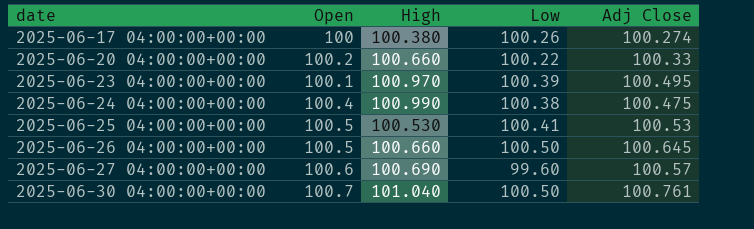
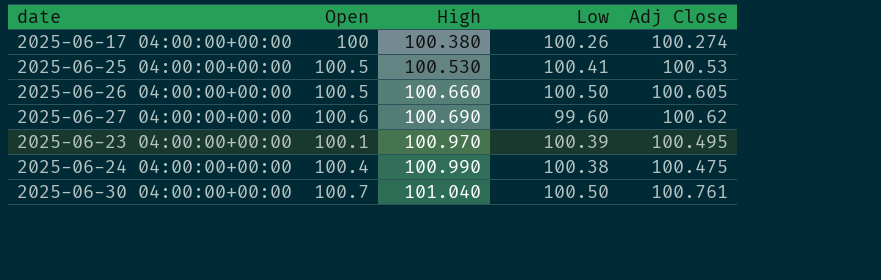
row order: date ascending -> High ascending
row 2025-06-20 04:00:00+00:00: 100.2 | 100.660 | 100.22 | 100.33 -> none
2025-06-26 04:00:00+00:00 | Adj Close: 100.645 -> 100.605
2025-06-27 04:00:00+00:00 | Adj Close: 100.57 -> 100.62

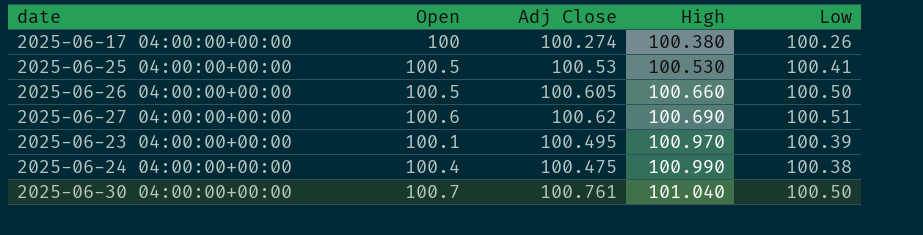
column Adj Close | position: 5 -> 3
2025-06-27 04:00:00+00:00 | Low: 99.60 -> 100.51

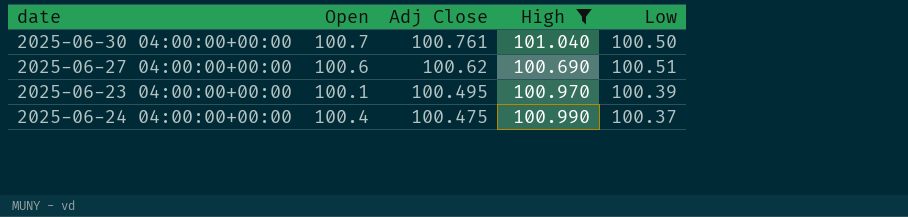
filter: none -> High >= 100.690
row order: High ascending -> Adj Close descending
2025-06-24 04:00:00+00:00 | Low: 100.38 -> 100.37

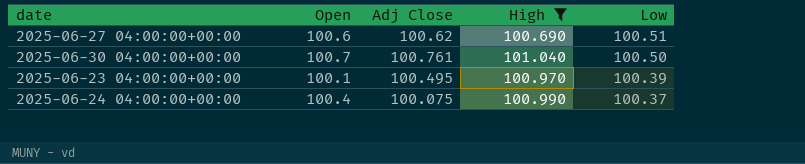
row order: Adj Close descending -> Low descending
2025-06-24 04:00:00+00:00 | Adj Close: 100.475 -> 100.075

